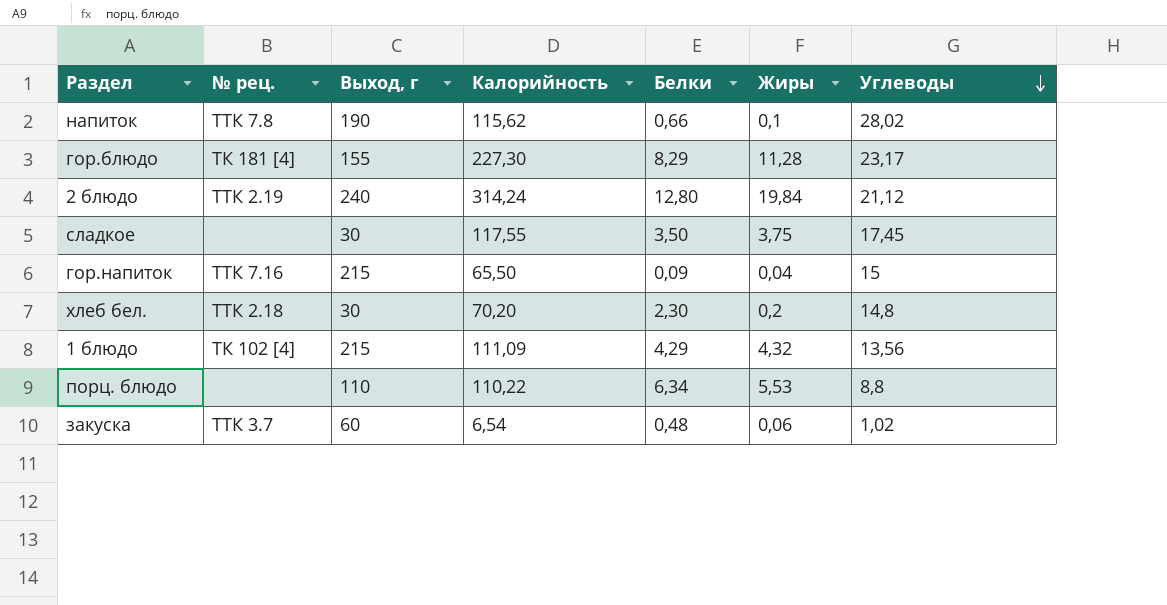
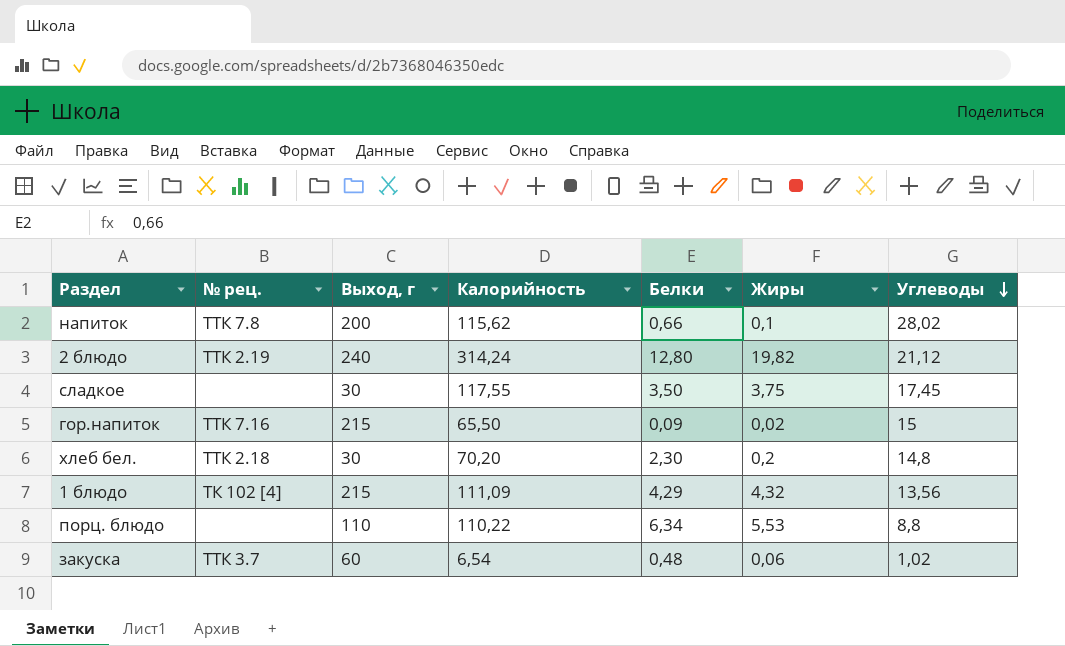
row гор.блюдо: ТК 181 [4] | 155 | 227,30 | 8,29 | 11,28 | 23,17 -> none
напиток | Выход, г: 190 -> 200
2 блюдо | Жиры: 19,84 -> 19,82
гор.напиток | Жиры: 0,04 -> 0,02

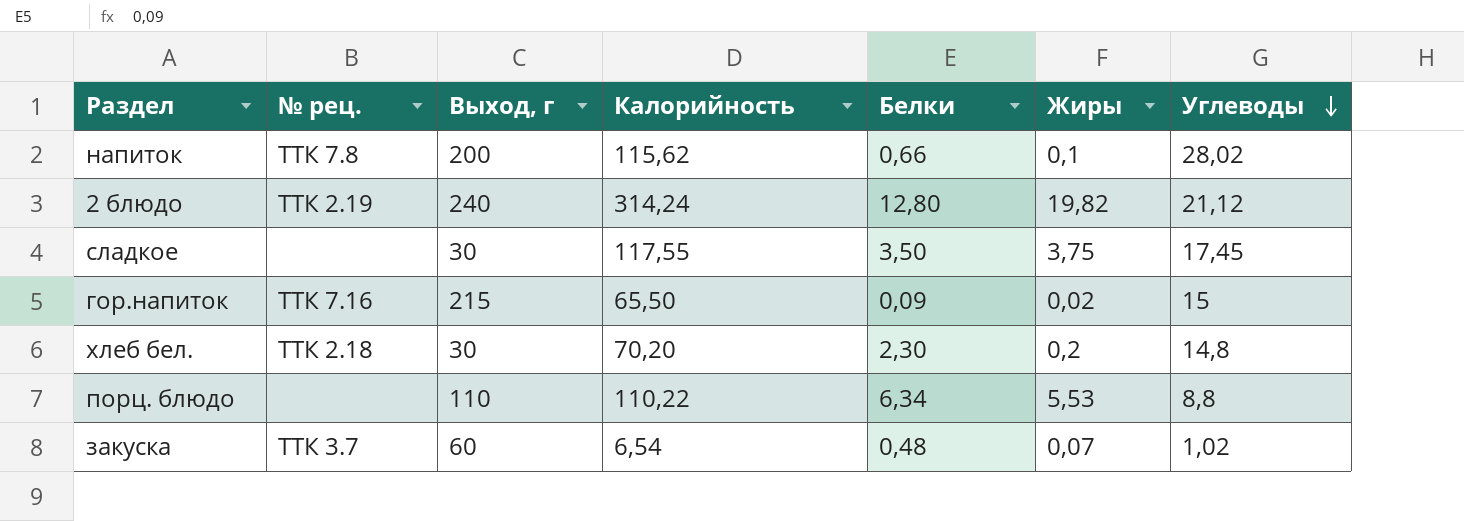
row 1 блюдо: ТК 102 [4] | 215 | 111,09 | 4,29 | 4,32 | 13,56 -> none
закуска | Жиры: 0,06 -> 0,07

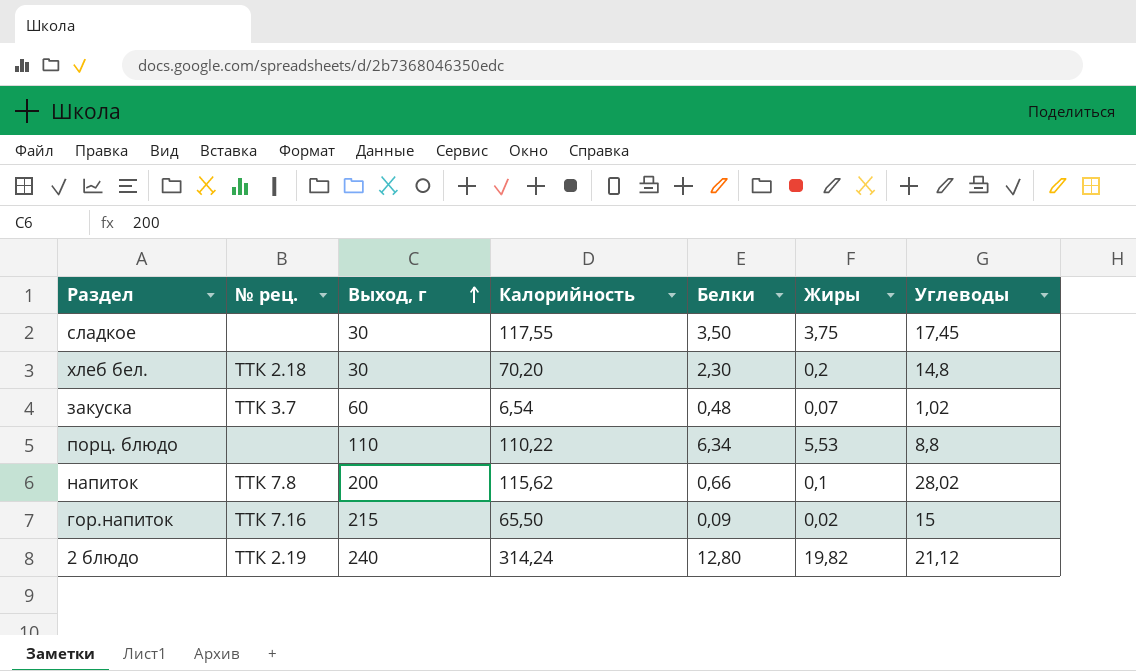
row order: Углеводы descending -> Выход, г ascending

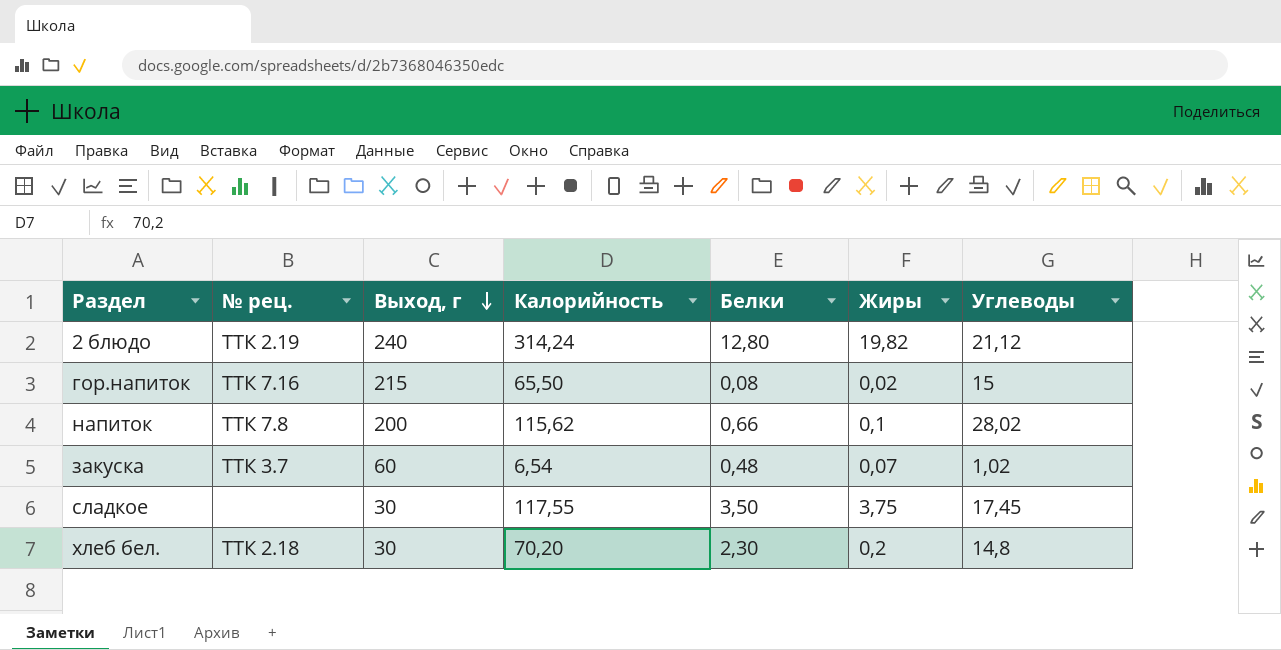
row order: Выход, г ascending -> Выход, г descending
row порц. блюдо: none | 110 | 110,22 | 6,34 | 5,53 | 8,8 -> none
гор.напиток | Белки: 0,09 -> 0,08

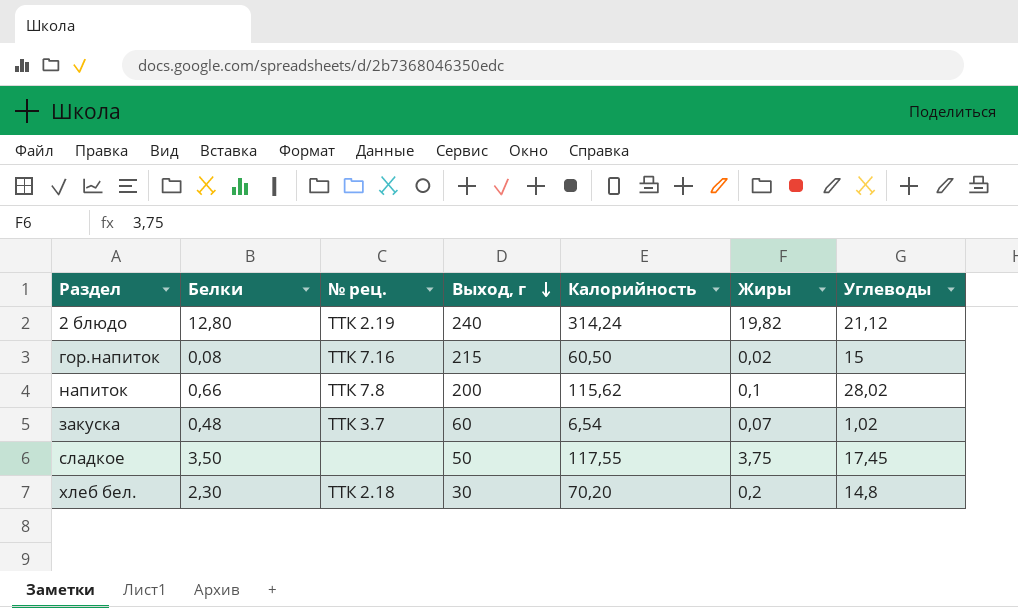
column Белки | position: 5 -> 2
гор.напиток | Калорийность: 65,50 -> 60,50
сладкое | Выход, г: 30 -> 50

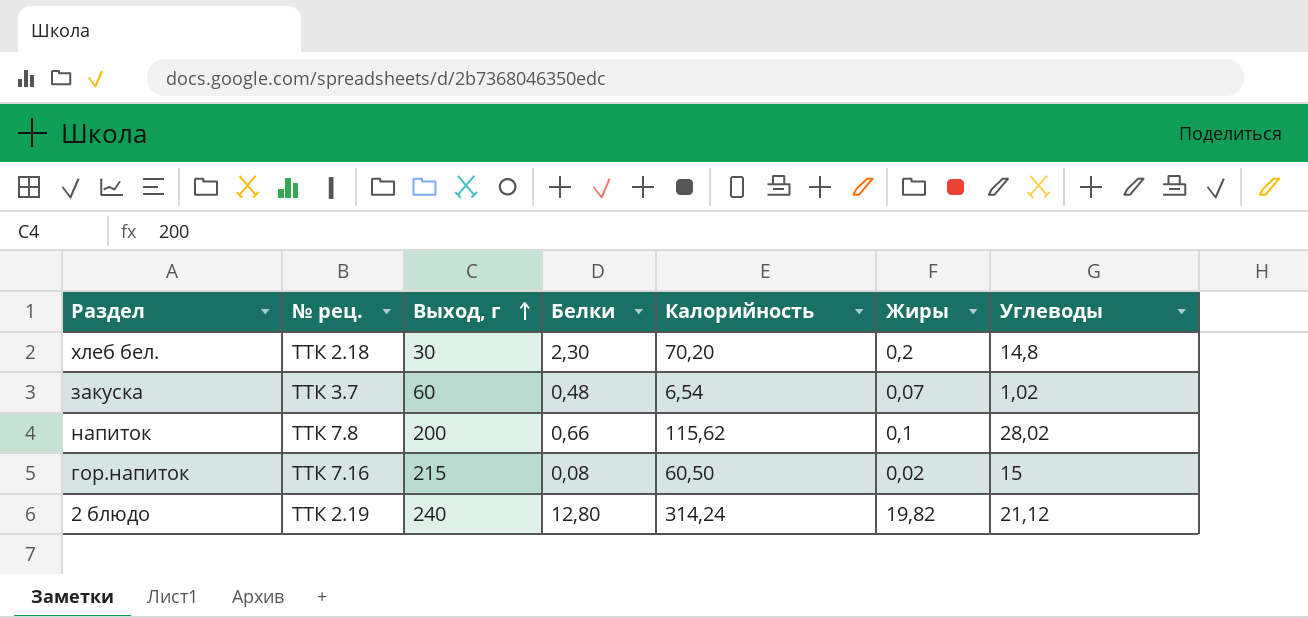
row order: Выход, г descending -> Выход, г ascending
column Белки | position: 2 -> 4
row сладкое: 3,50 | none | 50 | 117,55 | 3,75 | 17,45 -> none

